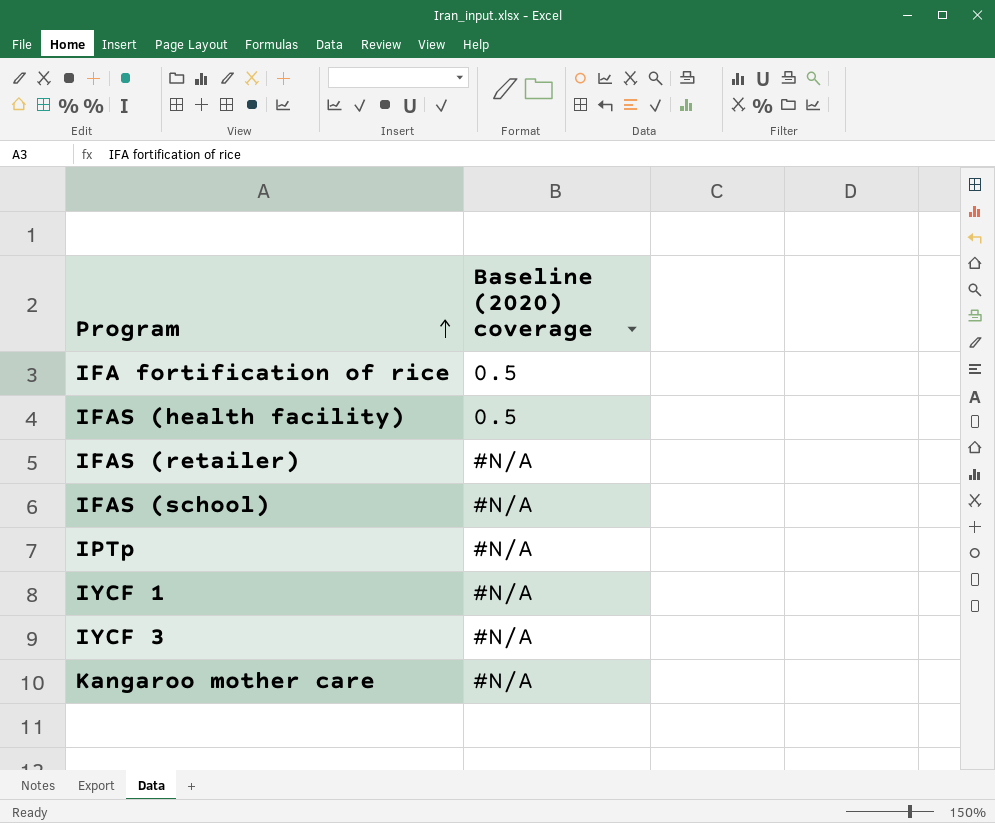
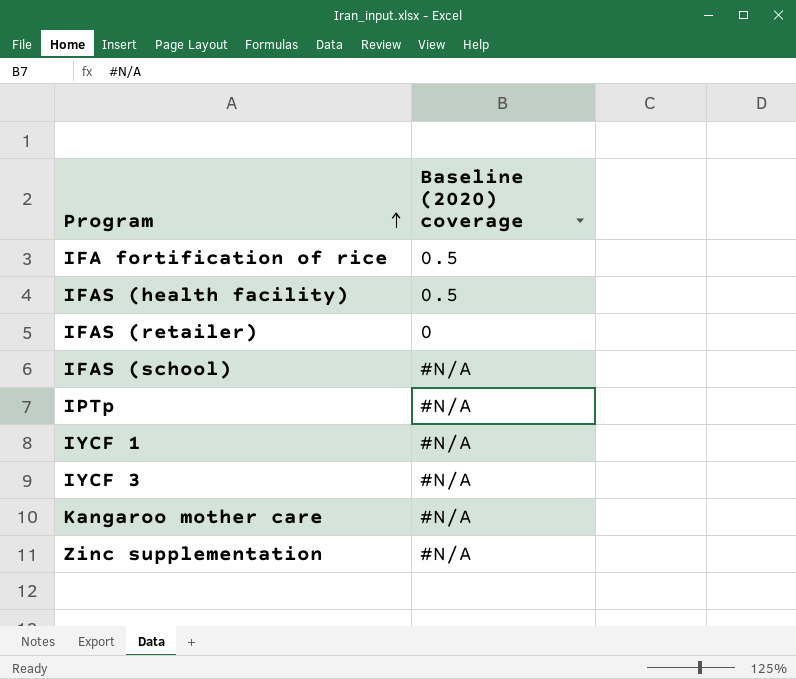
IFAS (retailer) | Baseline (2020) coverage: #N/A -> 0
row Zinc supplementation: none -> #N/A

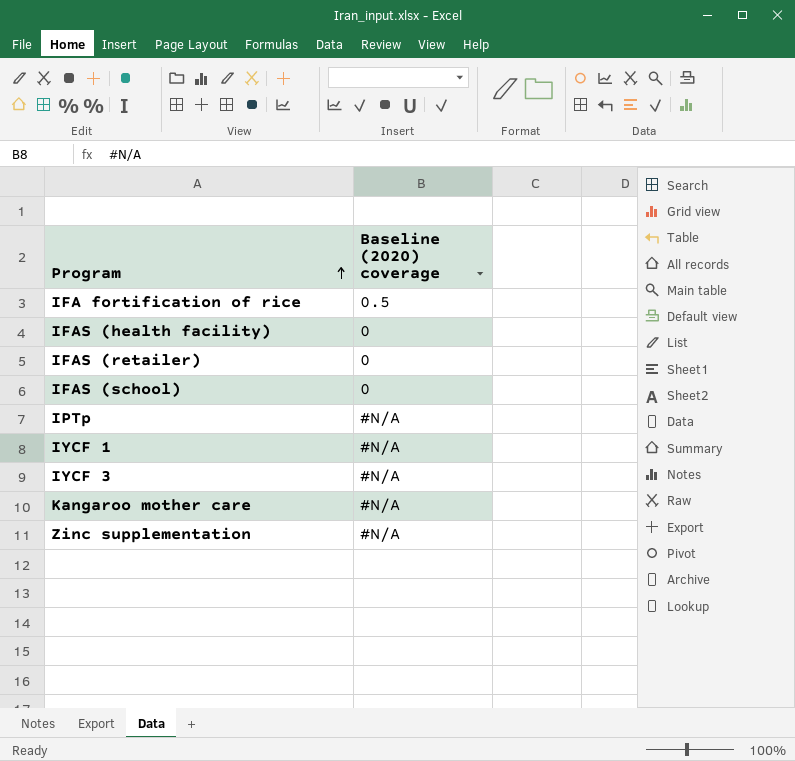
IFAS (health facility) | Baseline (2020) coverage: 0.5 -> 0
IFAS (school) | Baseline (2020) coverage: #N/A -> 0

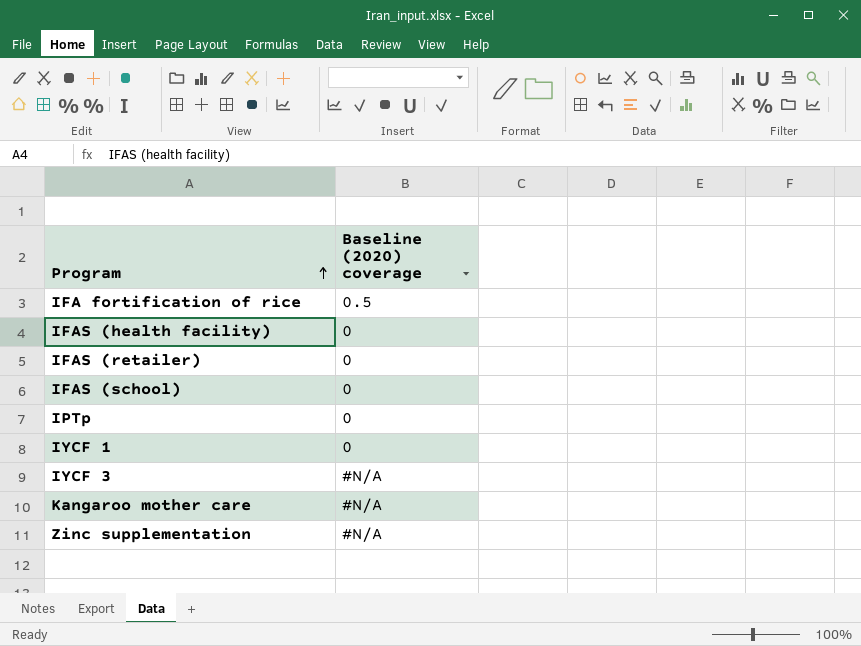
IPTp | Baseline (2020) coverage: #N/A -> 0
IYCF 1 | Baseline (2020) coverage: #N/A -> 0

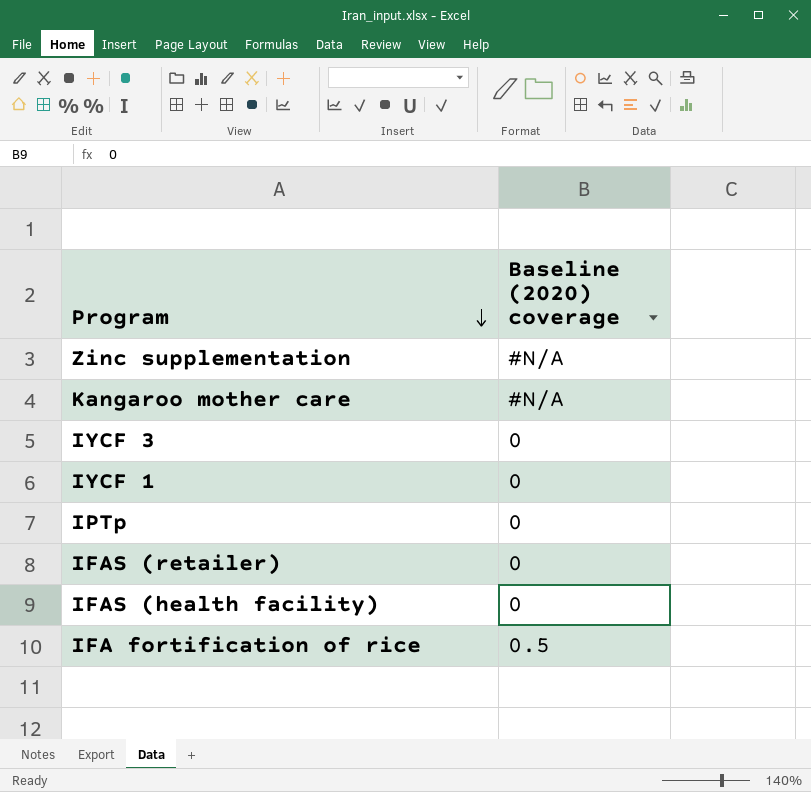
row order: Program ascending -> Program descending
row IFAS (school): 0 -> none
IYCF 3 | Baseline (2020) coverage: #N/A -> 0

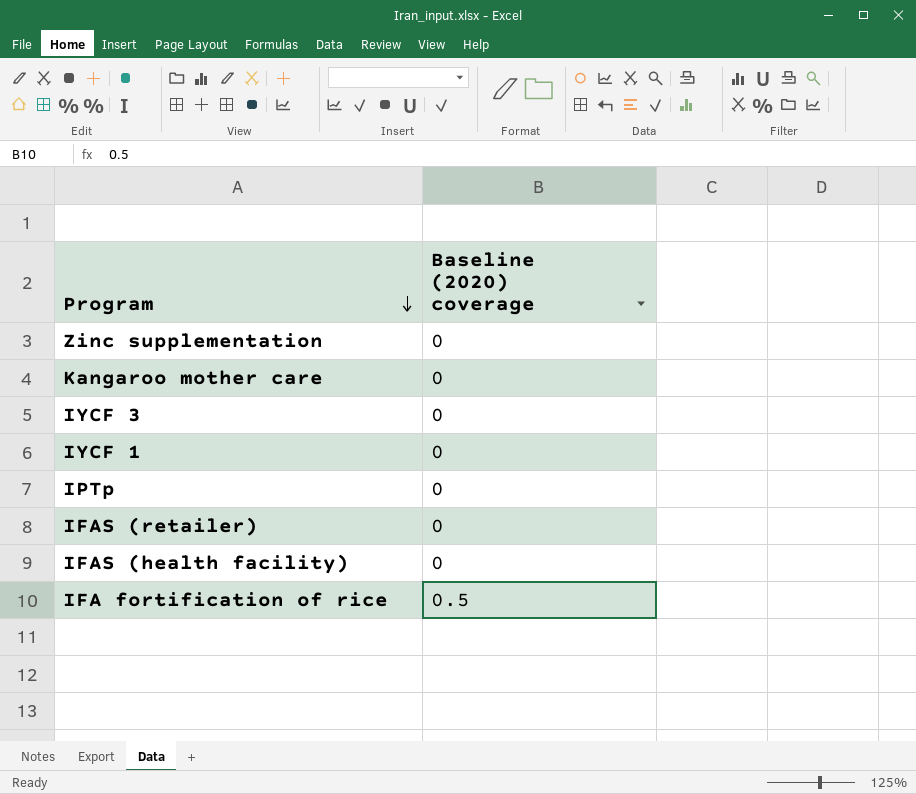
Zinc supplementation | Baseline (2020) coverage: #N/A -> 0
Kangaroo mother care | Baseline (2020) coverage: #N/A -> 0

